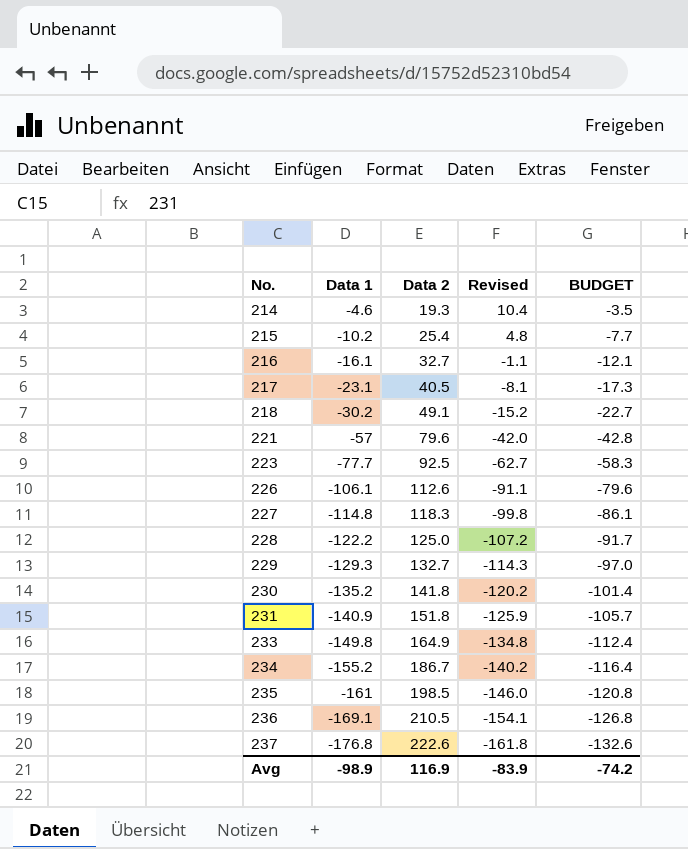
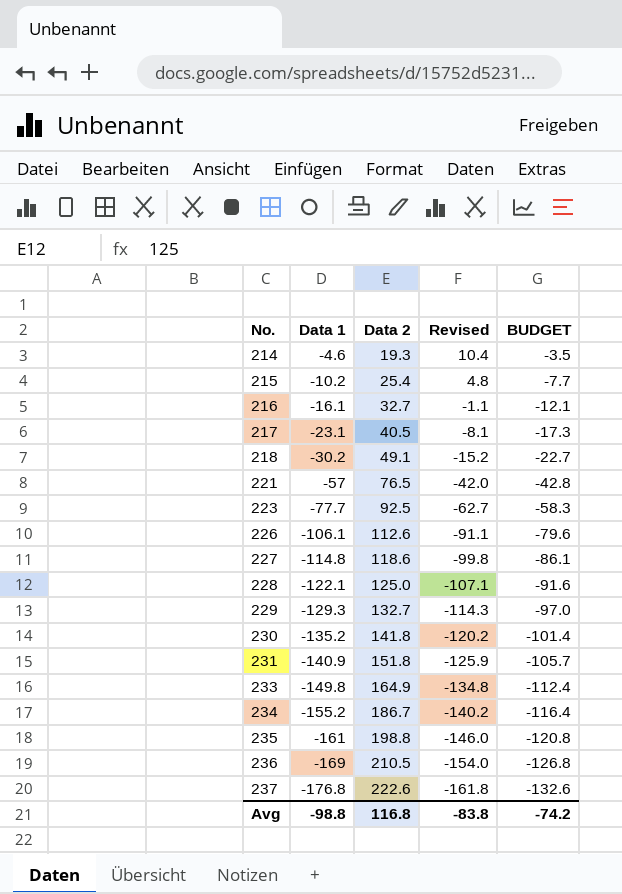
221 | Data 2: 79.6 -> 76.5
227 | Data 2: 118.3 -> 118.6
228 | Data 1: -122.2 -> -122.1
228 | Revised: -107.2 -> -107.1
228 | BUDGET: -91.7 -> -91.6
235 | Data 2: 198.5 -> 198.8
236 | Data 1: -169.1 -> -169
236 | Revised: -154.1 -> -154.0
Avg | Data 1: -98.9 -> -98.8
Avg | Data 2: 116.9 -> 116.8
Avg | Revised: -83.9 -> -83.8

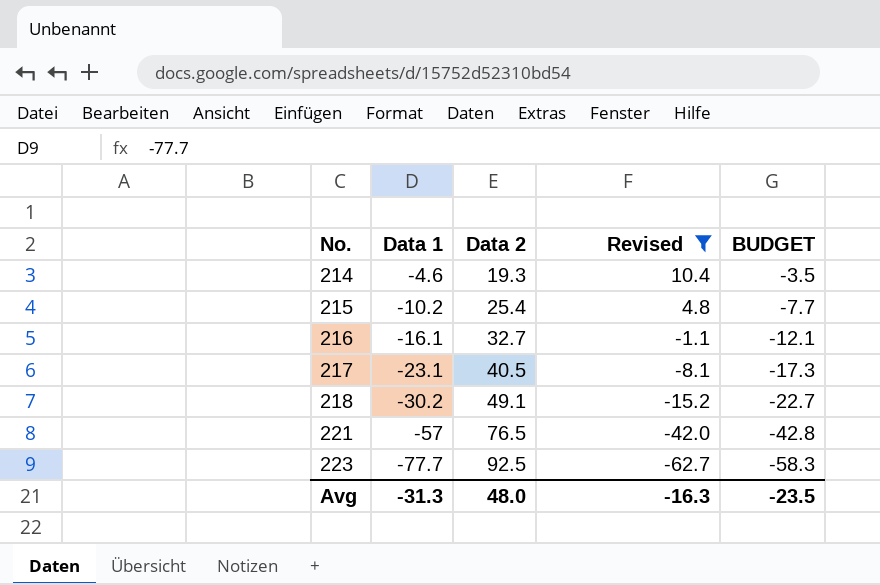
filter: none -> Revised >= -62.7
Avg | Data 1: -98.8 -> -31.3
Avg | Data 2: 116.8 -> 48.0
Avg | Revised: -83.8 -> -16.3
Avg | BUDGET: -74.2 -> -23.5

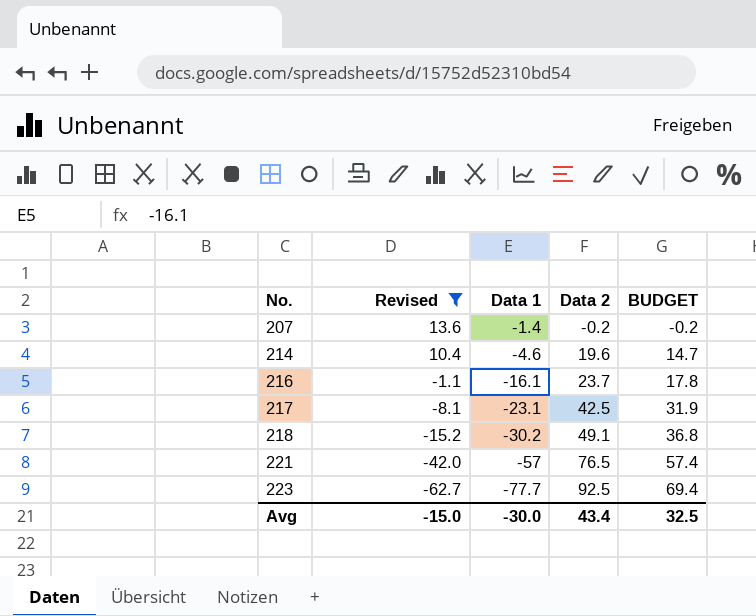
column Revised | position: 4 -> 2
column BUDGET | formula: [Data 1] * 0.75 -> [Data 2] * 0.75
row 215: -10.2 | 25.4 | 4.8 | -7.7 -> none
row 207: none -> 13.6 | -1.4 | -0.2 | -0.2
214 | Data 2: 19.3 -> 19.6
216 | Data 2: 32.7 -> 23.7
217 | Data 2: 40.5 -> 42.5
Avg | Revised: -16.3 -> -15.0
Avg | Data 1: -31.3 -> -30.0
Avg | Data 2: 48.0 -> 43.4
Avg | BUDGET: -23.5 -> 32.5

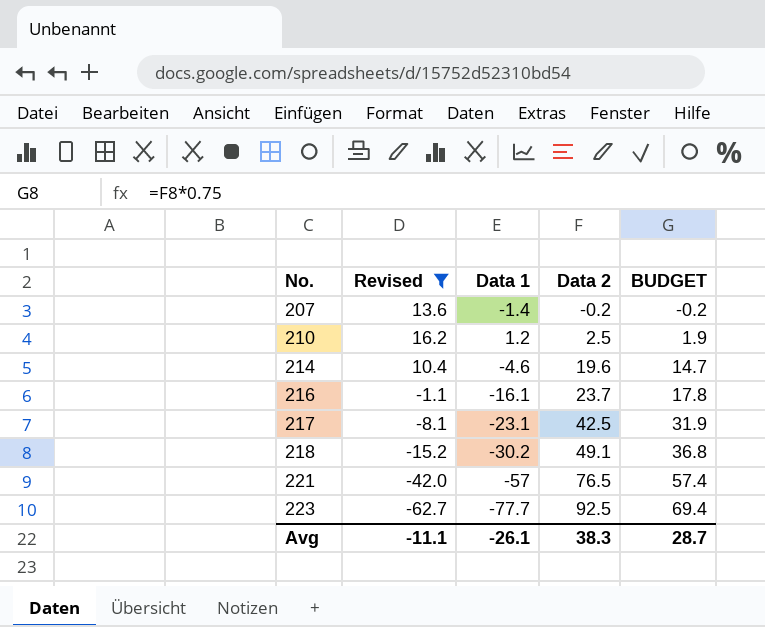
row 210: none -> 16.2 | 1.2 | 2.5 | 1.9
Avg | Revised: -15.0 -> -11.1
Avg | Data 1: -30.0 -> -26.1
Avg | Data 2: 43.4 -> 38.3
Avg | BUDGET: 32.5 -> 28.7

